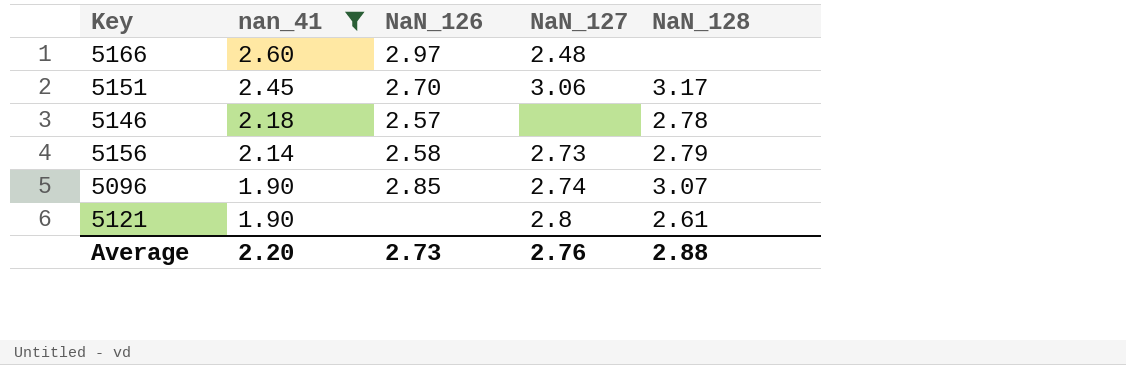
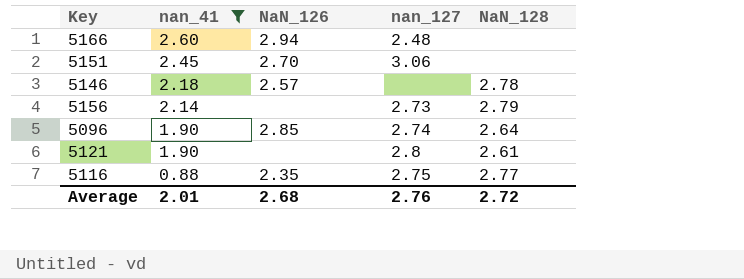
column name: NaN_127 -> nan_127
5166 | NaN_126: 2.97 -> 2.94
5151 | NaN_128: 3.17 -> none
5156 | NaN_126: 2.58 -> none
5096 | NaN_128: 3.07 -> 2.64
row 5116: none -> 0.88 | 2.35 | 2.75 | 2.77
Average | nan_41: 2.20 -> 2.01
Average | NaN_126: 2.73 -> 2.68
Average | NaN_128: 2.88 -> 2.72

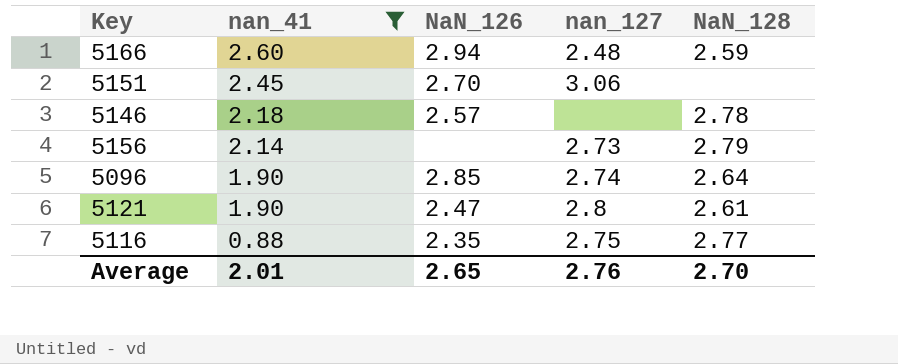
5166 | NaN_128: none -> 2.59
5121 | NaN_126: none -> 2.47
Average | NaN_126: 2.68 -> 2.65
Average | NaN_128: 2.72 -> 2.70

